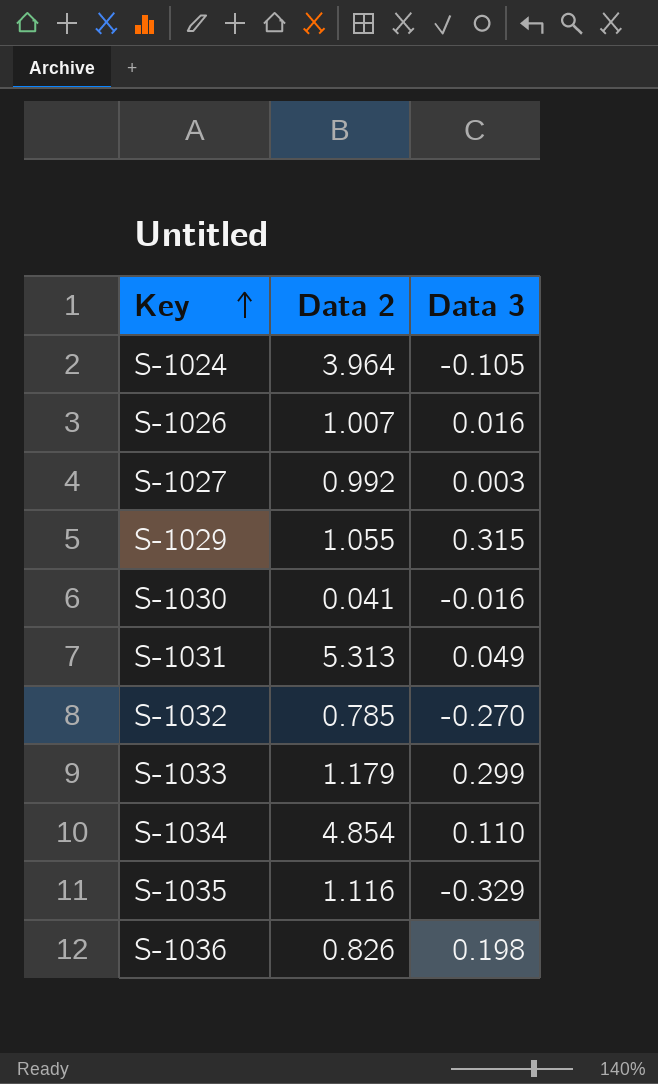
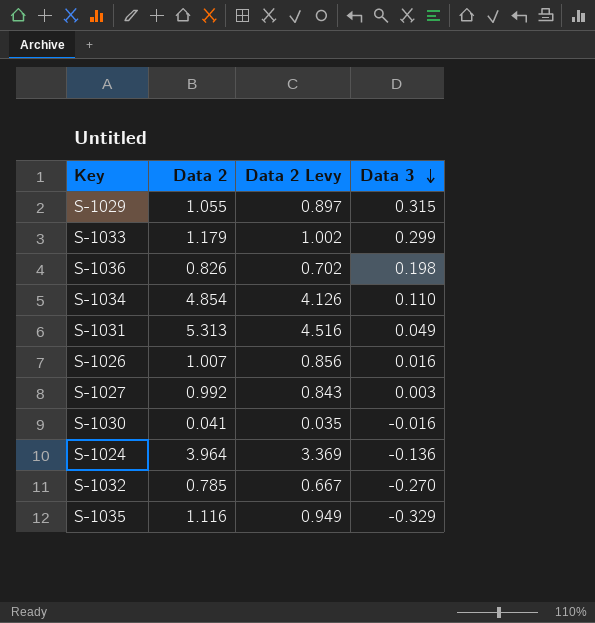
row order: Key ascending -> Data 3 descending
column Data 2 Levy | formula: none -> [Data 2] * 0.85
S-1024 | Data 3: -0.105 -> -0.136

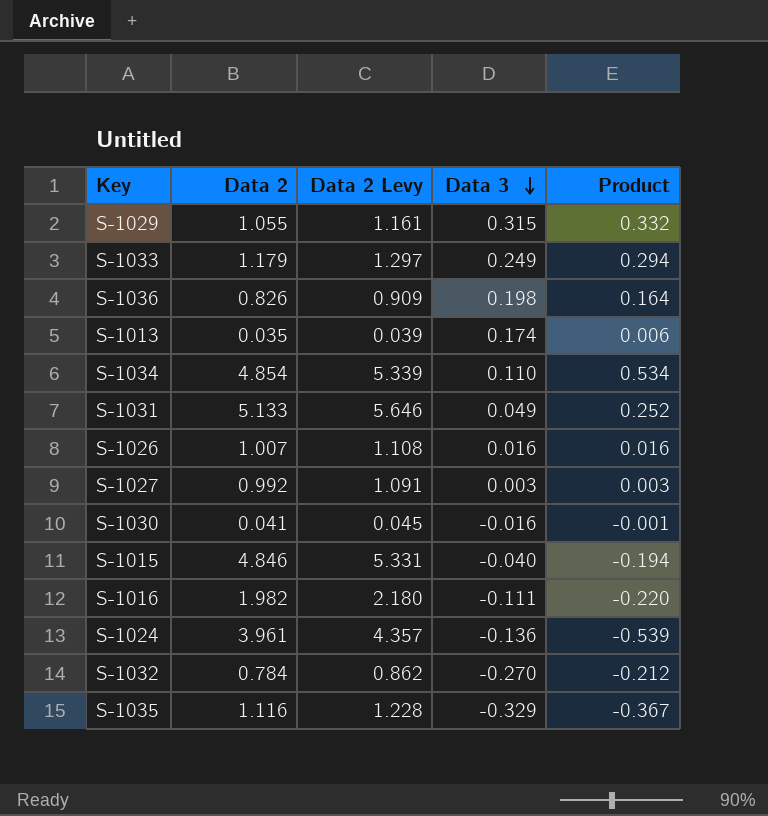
column Data 2 Levy | formula: [Data 2] * 0.85 -> [Data 2] * 1.1
column Product | formula: none -> [Data 2] * [Data 3]
S-1033 | Data 3: 0.299 -> 0.249
row S-1013: none -> 0.035 | 0.039 | 0.174 | 0.006
S-1031 | Data 2: 5.313 -> 5.133
row S-1015: none -> 4.846 | 5.331 | -0.040 | -0.194
row S-1016: none -> 1.982 | 2.180 | -0.111 | -0.220
S-1024 | Data 2: 3.964 -> 3.961
S-1032 | Data 2: 0.785 -> 0.784

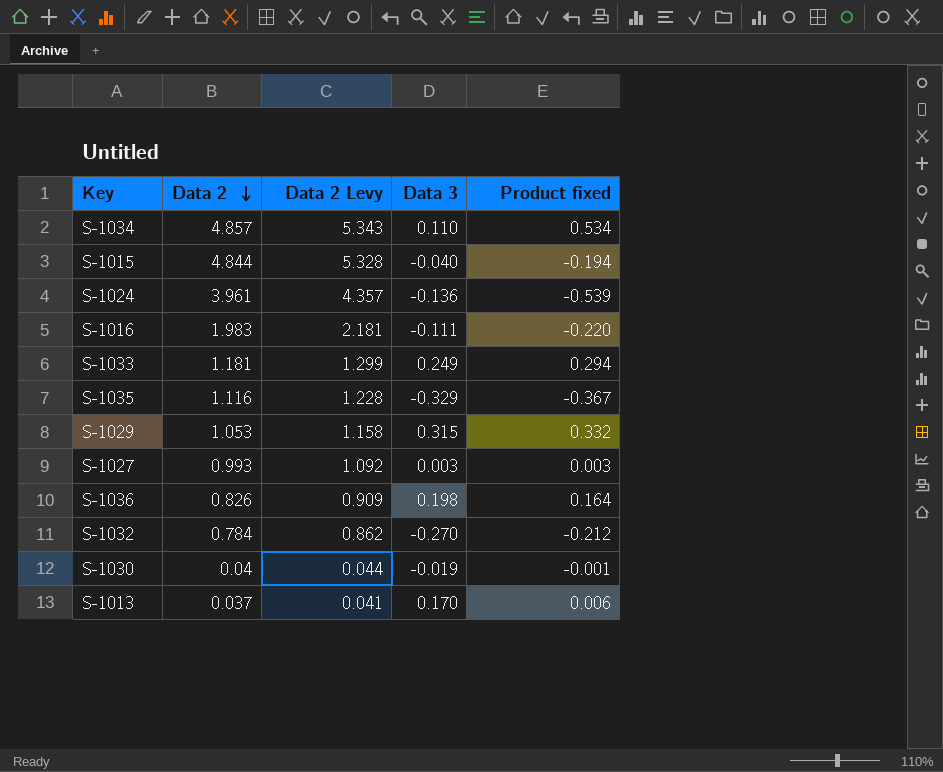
row order: Data 3 descending -> Data 2 descending
column name: Product -> Product fixed
row S-1031: 5.133 | 5.646 | 0.049 | 0.252 -> none
row S-1026: 1.007 | 1.108 | 0.016 | 0.016 -> none
S-1034 | Data 2: 4.854 -> 4.857
S-1034 | Data 2 Levy: 5.339 -> 5.343
S-1015 | Data 2: 4.846 -> 4.844
S-1015 | Data 2 Levy: 5.331 -> 5.328
S-1016 | Data 2: 1.982 -> 1.983
S-1016 | Data 2 Levy: 2.180 -> 2.181
S-1033 | Data 2: 1.179 -> 1.181
S-1033 | Data 2 Levy: 1.297 -> 1.299
S-1029 | Data 2: 1.055 -> 1.053
S-1029 | Data 2 Levy: 1.161 -> 1.158
S-1027 | Data 2: 0.992 -> 0.993
S-1027 | Data 2 Levy: 1.091 -> 1.092
S-1030 | Data 2: 0.041 -> 0.04
S-1030 | Data 2 Levy: 0.045 -> 0.044
S-1030 | Data 3: -0.016 -> -0.019
S-1013 | Data 2: 0.035 -> 0.037
S-1013 | Data 2 Levy: 0.039 -> 0.041
S-1013 | Data 3: 0.174 -> 0.170

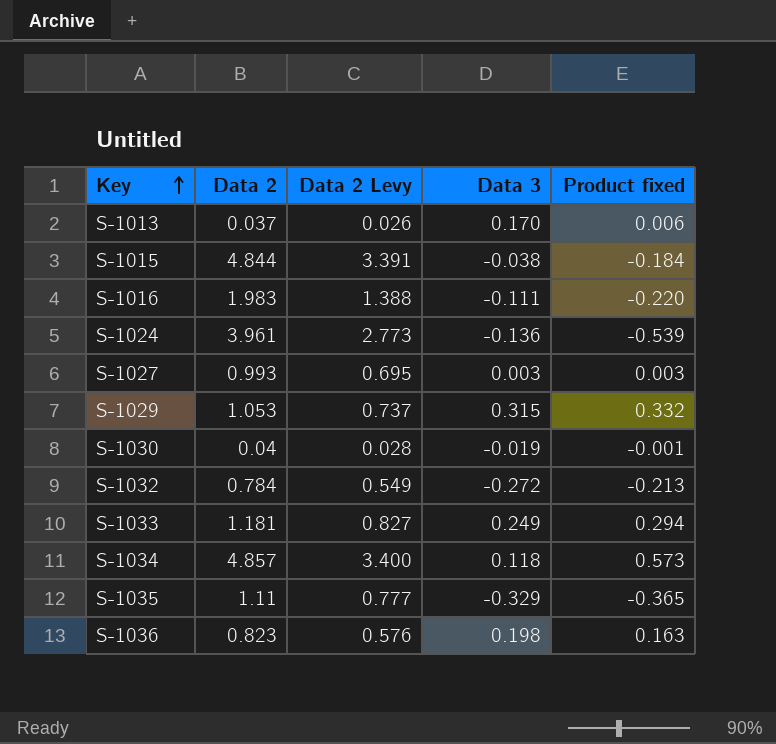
row order: Data 2 descending -> Key ascending
column Data 2 Levy | formula: [Data 2] * 1.1 -> [Data 2] * 0.7
S-1015 | Data 3: -0.040 -> -0.038
S-1015 | Product fixed: -0.194 -> -0.184
S-1032 | Data 3: -0.270 -> -0.272
S-1032 | Product fixed: -0.212 -> -0.213
S-1034 | Data 3: 0.110 -> 0.118
S-1034 | Product fixed: 0.534 -> 0.573
S-1035 | Data 2: 1.116 -> 1.11
S-1035 | Product fixed: -0.367 -> -0.365
S-1036 | Data 2: 0.826 -> 0.823
S-1036 | Product fixed: 0.164 -> 0.163

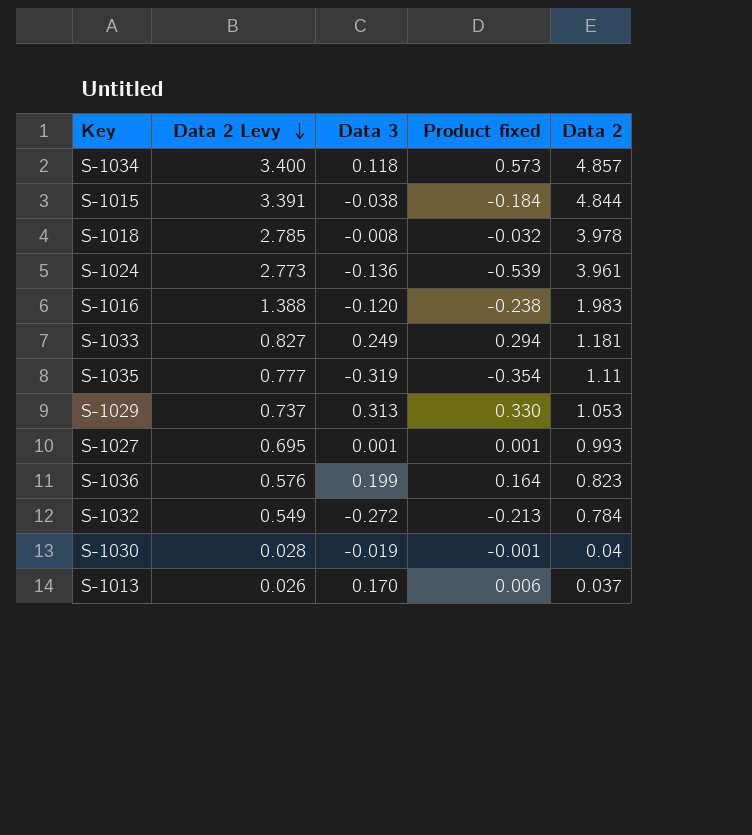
row order: Key ascending -> Data 2 Levy descending
column Data 2 | position: 2 -> 5
row S-1018: none -> 2.785 | -0.008 | -0.032 | 3.978
S-1016 | Data 3: -0.111 -> -0.120
S-1016 | Product fixed: -0.220 -> -0.238
S-1035 | Data 3: -0.329 -> -0.319
S-1035 | Product fixed: -0.365 -> -0.354
S-1029 | Data 3: 0.315 -> 0.313
S-1029 | Product fixed: 0.332 -> 0.330
S-1027 | Data 3: 0.003 -> 0.001
S-1027 | Product fixed: 0.003 -> 0.001
S-1036 | Data 3: 0.198 -> 0.199
S-1036 | Product fixed: 0.163 -> 0.164

